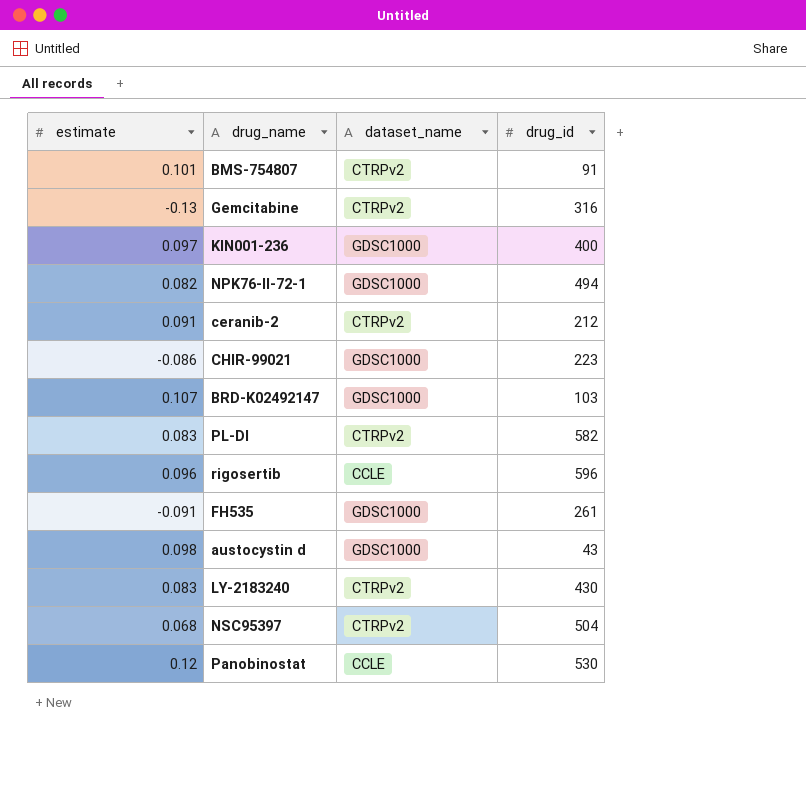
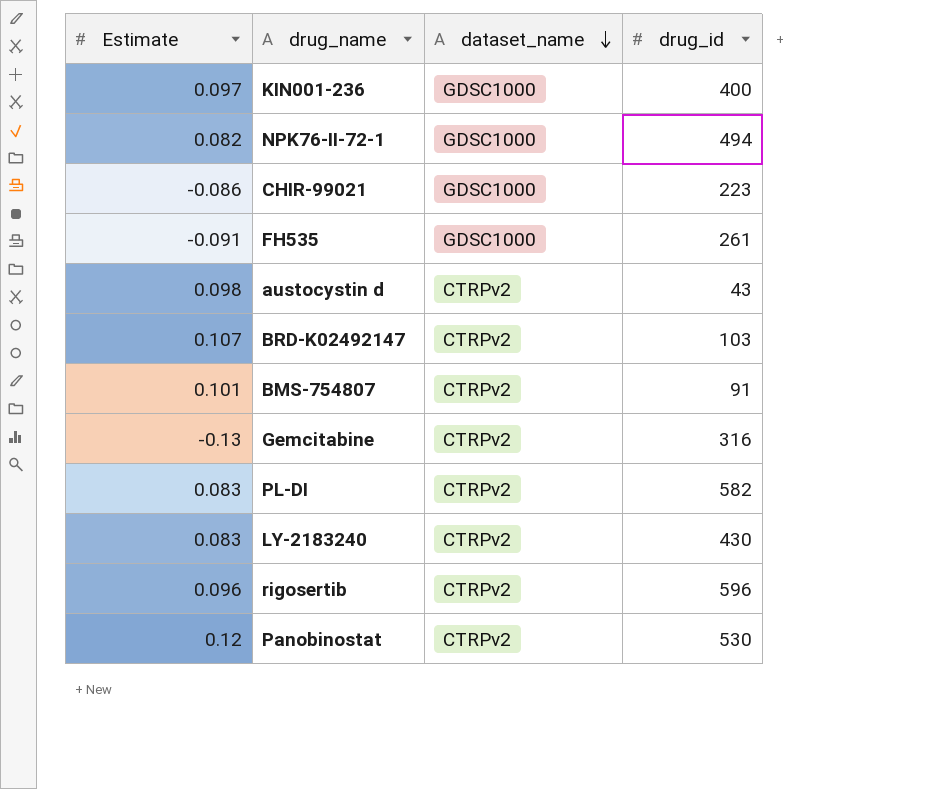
row order: none -> dataset_name descending
column name: estimate -> Estimate
row ceranib-2: 0.091 | CTRPv2 | 212 -> none
row NSC95397: 0.068 | CTRPv2 | 504 -> none
austocystin d | dataset_name: GDSC1000 -> CTRPv2
BRD-K02492147 | dataset_name: GDSC1000 -> CTRPv2
rigosertib | dataset_name: CCLE -> CTRPv2
Panobinostat | dataset_name: CCLE -> CTRPv2

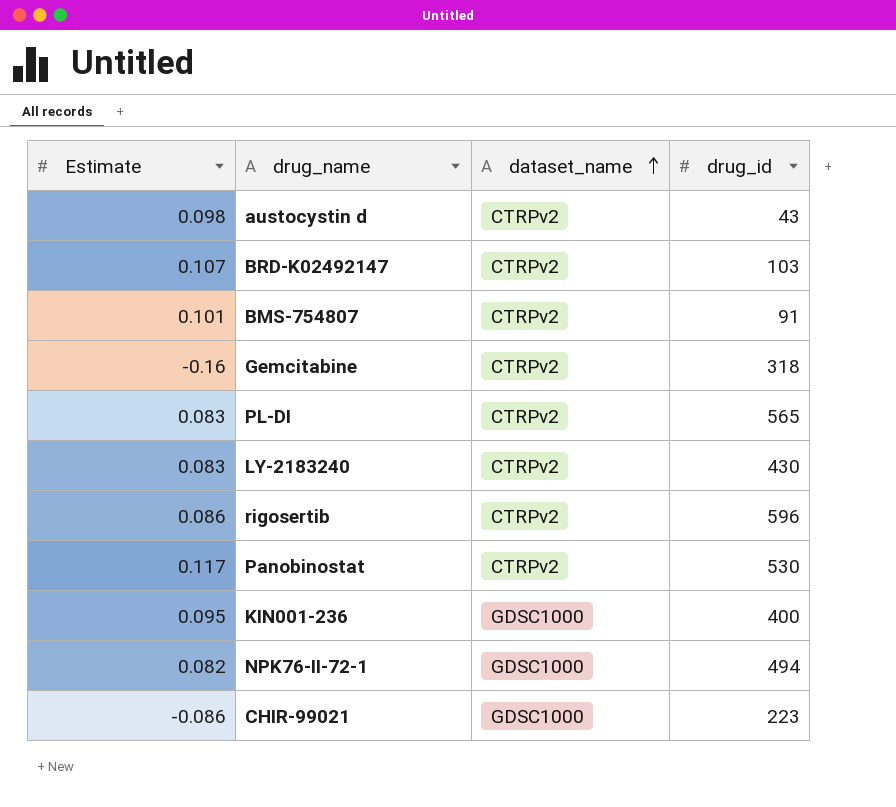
row order: dataset_name descending -> dataset_name ascending
row FH535: -0.091 | GDSC1000 | 261 -> none
Gemcitabine | Estimate: -0.13 -> -0.16
Gemcitabine | drug_id: 316 -> 318
PL-DI | drug_id: 582 -> 565
rigosertib | Estimate: 0.096 -> 0.086
Panobinostat | Estimate: 0.12 -> 0.117
KIN001-236 | Estimate: 0.097 -> 0.095

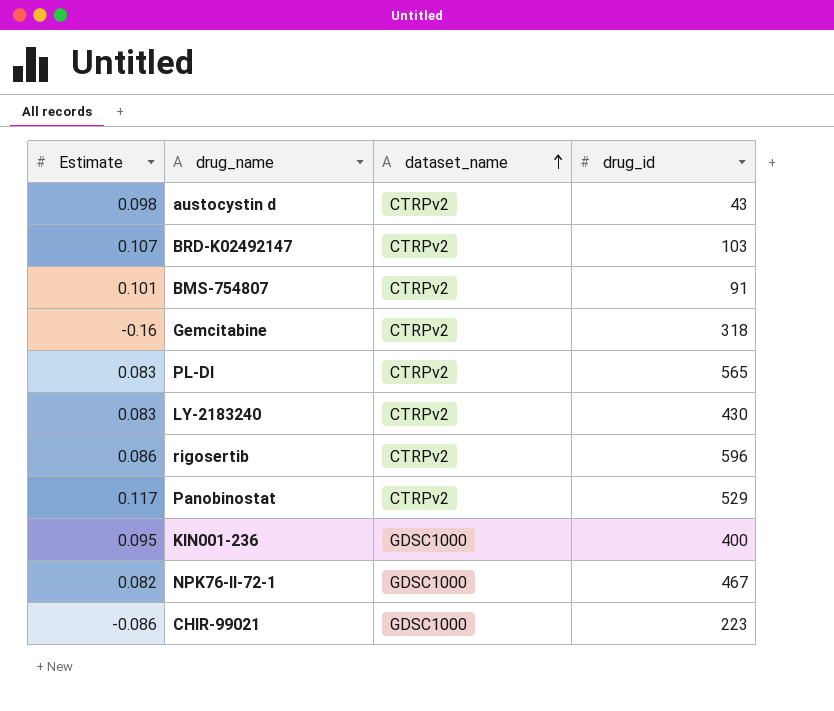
Panobinostat | drug_id: 530 -> 529
NPK76-II-72-1 | drug_id: 494 -> 467

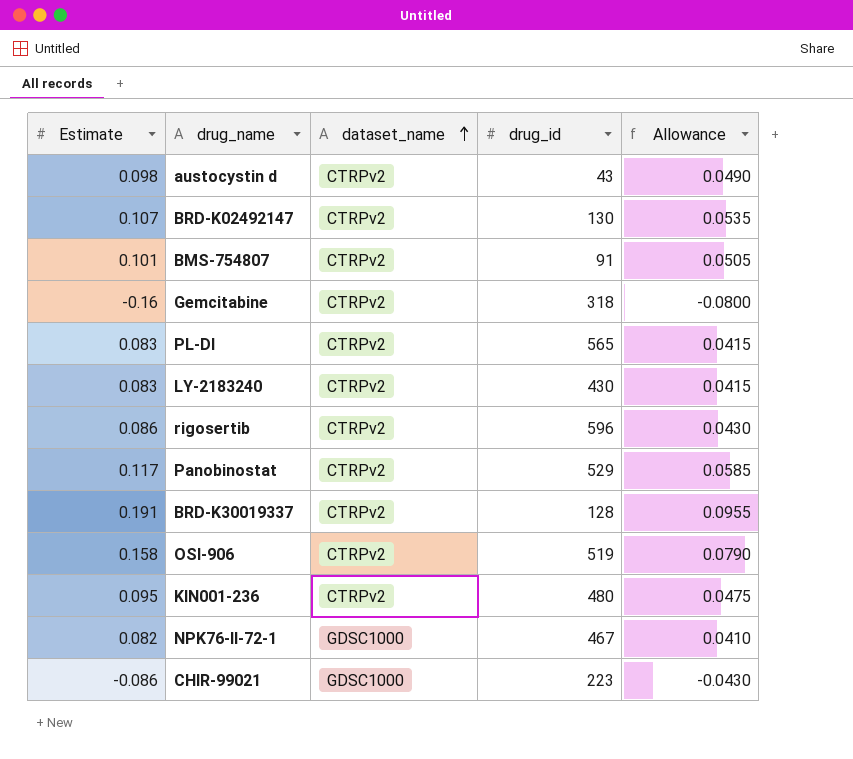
column Allowance | formula: none -> [Estimate] * 0.5
BRD-K02492147 | drug_id: 103 -> 130
row BRD-K30019337: none -> 0.191 | CTRPv2 | 128 | 0.0955
row OSI-906: none -> 0.158 | CTRPv2 | 519 | 0.0790
KIN001-236 | dataset_name: GDSC1000 -> CTRPv2
KIN001-236 | drug_id: 400 -> 480

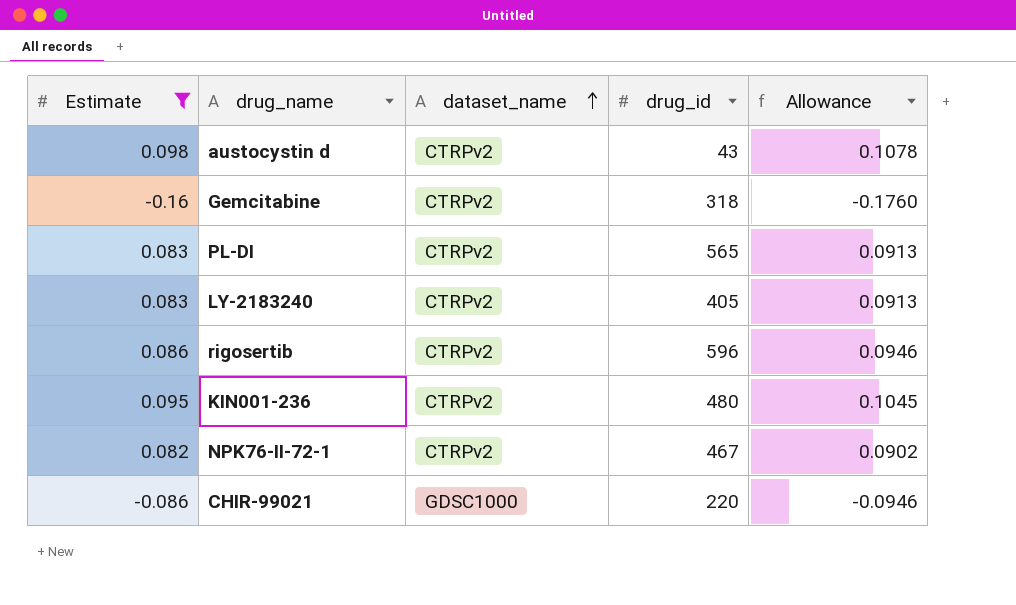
filter: none -> Estimate <= 0.098
column Allowance | formula: [Estimate] * 0.5 -> [Estimate] * 1.1
LY-2183240 | drug_id: 430 -> 405
NPK76-II-72-1 | dataset_name: GDSC1000 -> CTRPv2
CHIR-99021 | drug_id: 223 -> 220

